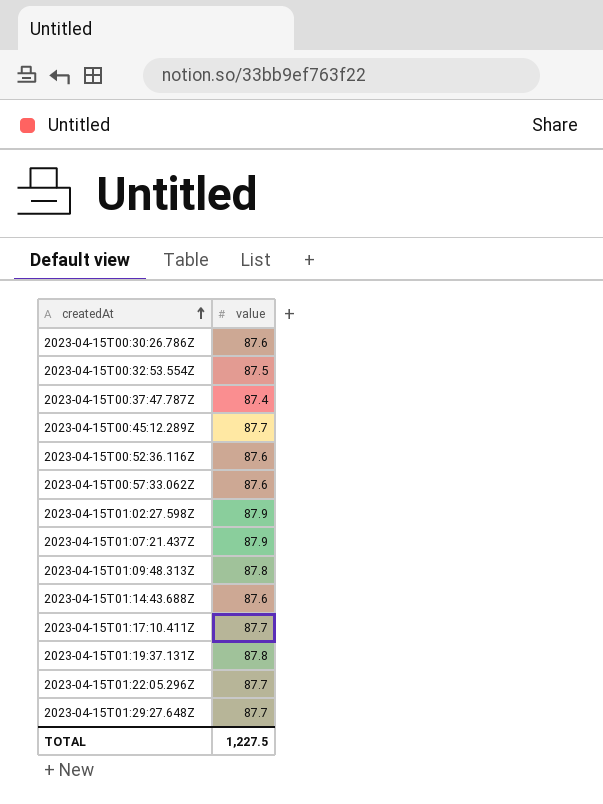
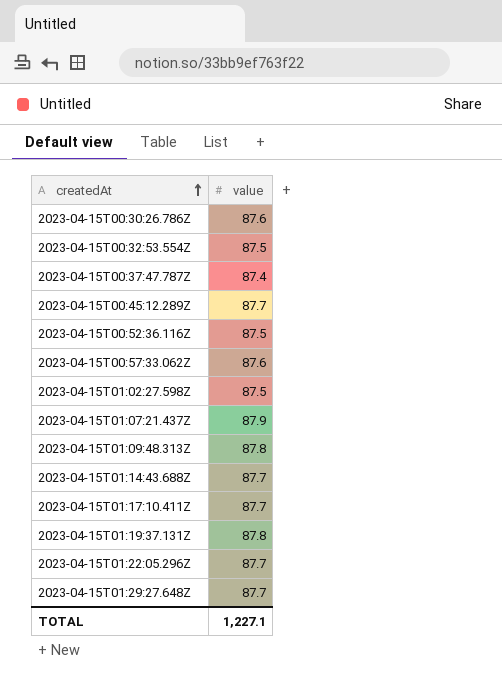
2023-04-15T00:52:36.116Z | value: 87.6 -> 87.5
2023-04-15T01:02:27.598Z | value: 87.9 -> 87.5
2023-04-15T01:14:43.688Z | value: 87.6 -> 87.7
TOTAL | value: 1,227.5 -> 1,227.1

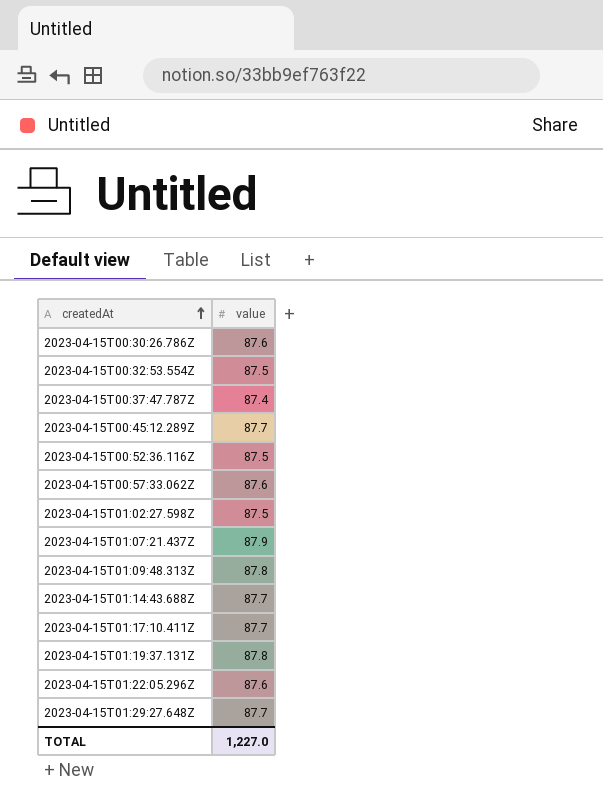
2023-04-15T01:22:05.296Z | value: 87.7 -> 87.6
TOTAL | value: 1,227.1 -> 1,227.0

